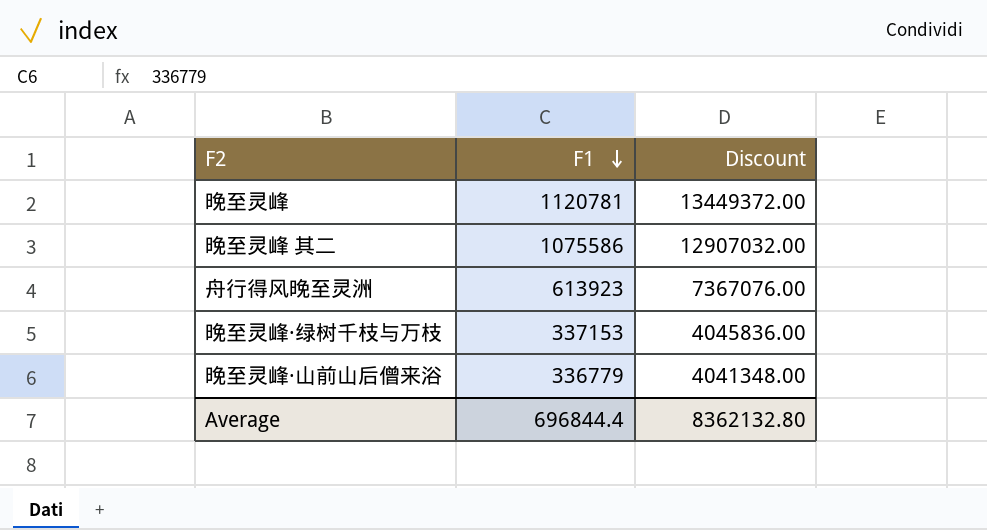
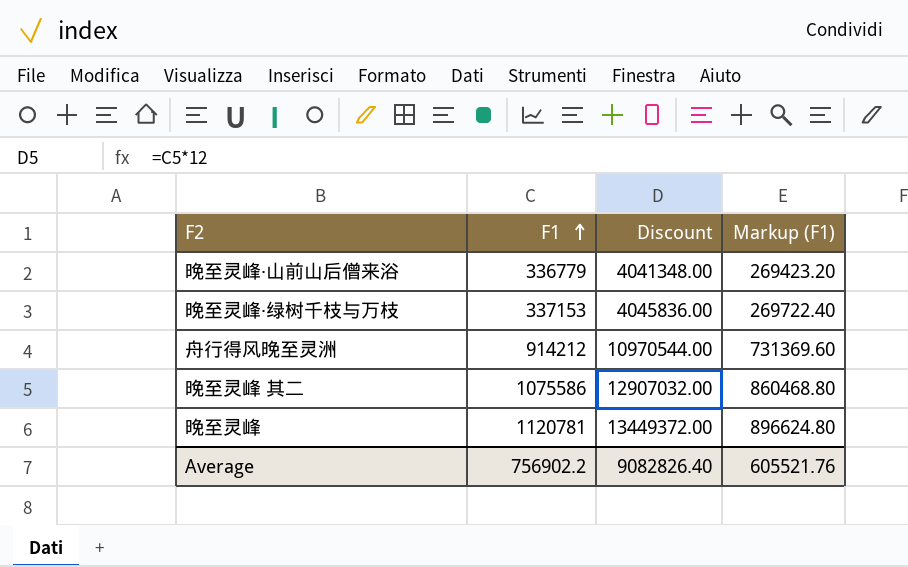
row order: F1 descending -> F1 ascending
column Markup (F1) | formula: none -> [F1] * 0.8
舟行得风晚至灵洲 | F1: 613923 -> 914212
舟行得风晚至灵洲 | Discount: 7367076.00 -> 10970544.00
Average | F1: 696844.4 -> 756902.2
Average | Discount: 8362132.80 -> 9082826.40

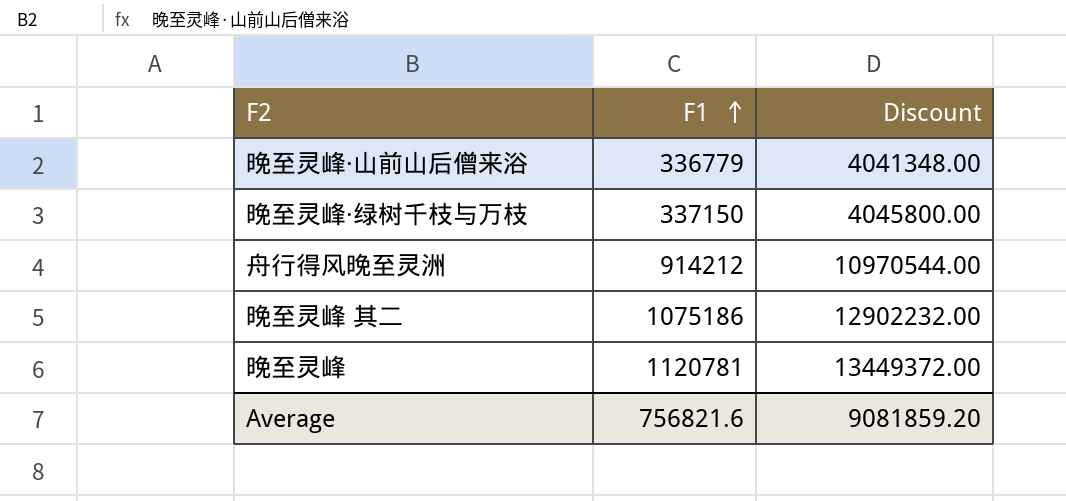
column Markup (F1) | formula: [F1] * 0.8 -> none
晚至灵峰·绿树千枝与万枝 | F1: 337153 -> 337150
晚至灵峰·绿树千枝与万枝 | Discount: 4045836.00 -> 4045800.00
晚至灵峰 其二 | F1: 1075586 -> 1075186
晚至灵峰 其二 | Discount: 12907032.00 -> 12902232.00
Average | F1: 756902.2 -> 756821.6
Average | Discount: 9082826.40 -> 9081859.20

